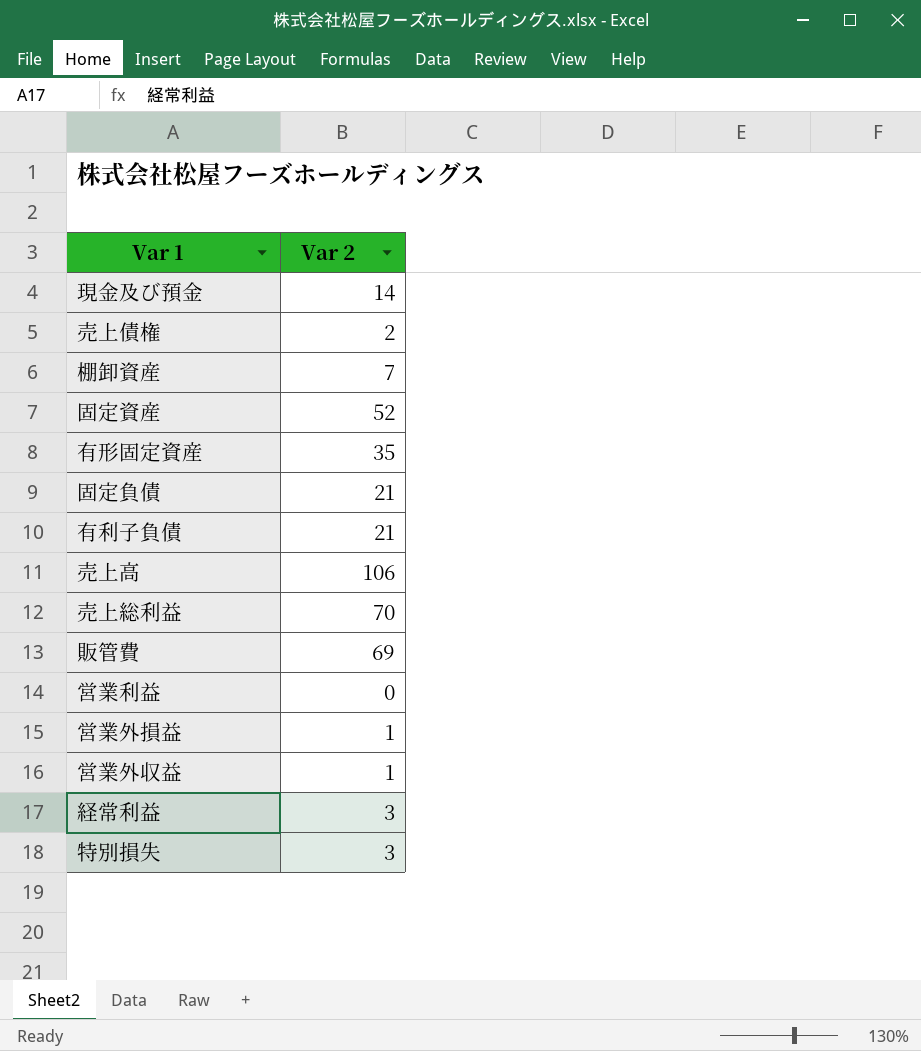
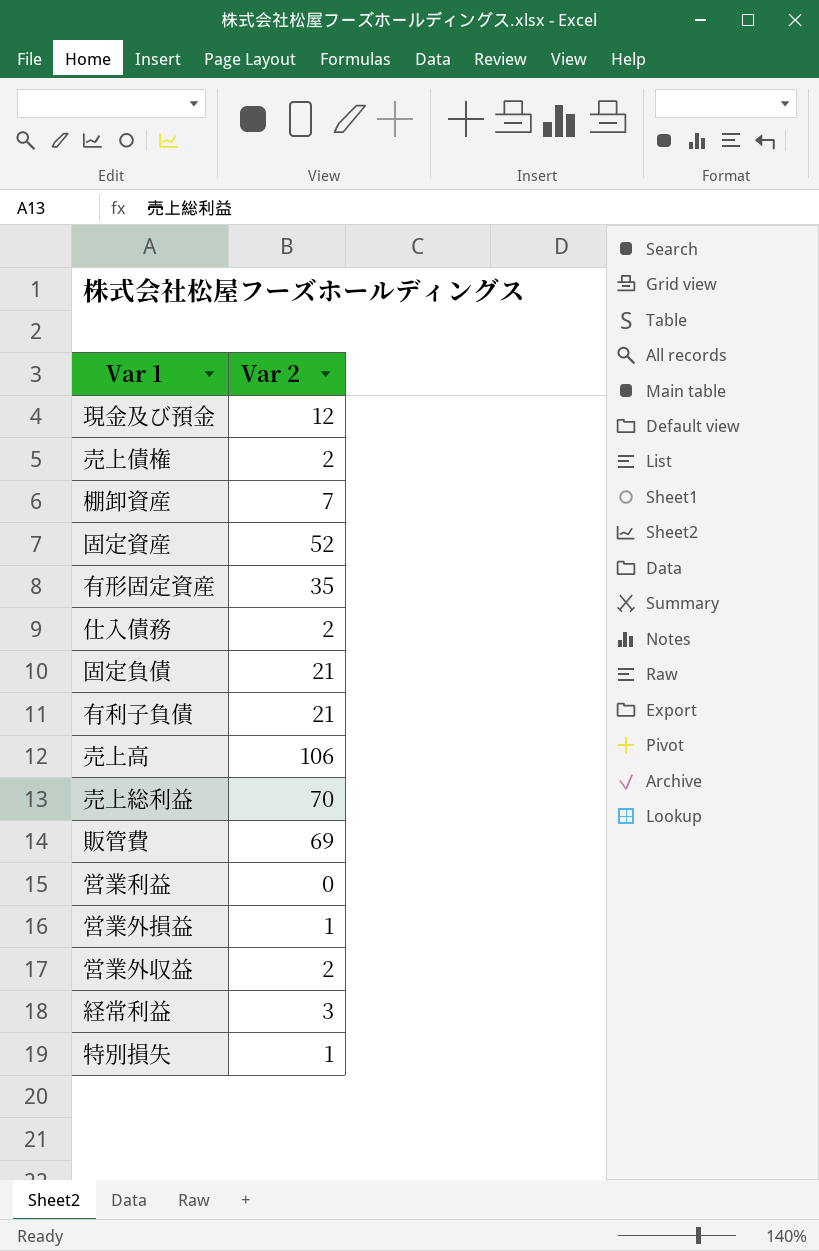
現金及び預金 | Var 2: 14 -> 12
row 仕入債務: none -> 2
営業外収益 | Var 2: 1 -> 2
特別損失 | Var 2: 3 -> 1

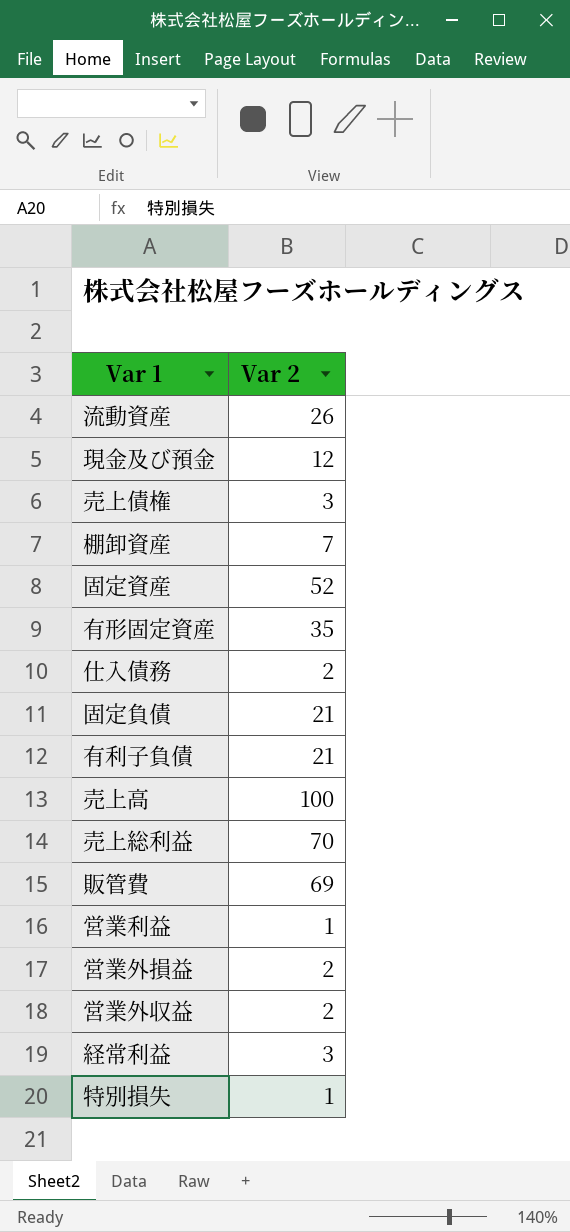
row 流動資産: none -> 26
売上債権 | Var 2: 2 -> 3
売上高 | Var 2: 106 -> 100
営業利益 | Var 2: 0 -> 1
営業外損益 | Var 2: 1 -> 2

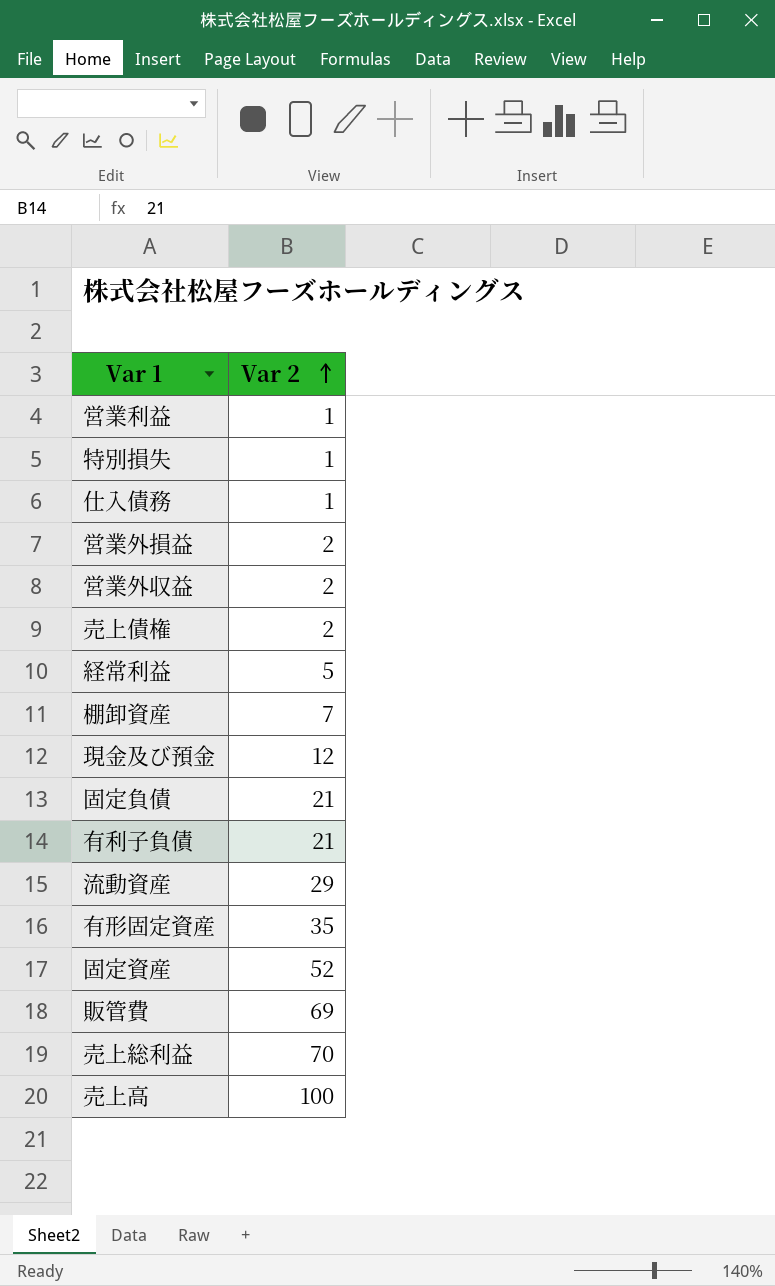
row order: none -> Var 2 ascending
仕入債務 | Var 2: 2 -> 1
売上債権 | Var 2: 3 -> 2
経常利益 | Var 2: 3 -> 5
流動資産 | Var 2: 26 -> 29

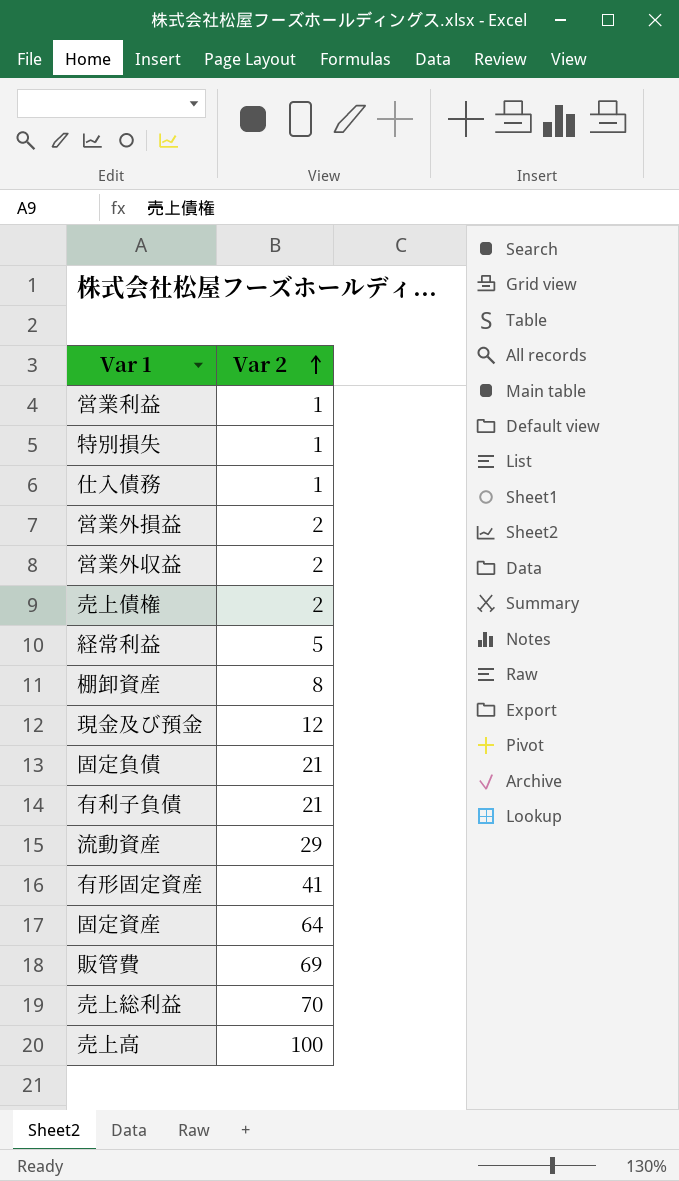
棚卸資産 | Var 2: 7 -> 8
有形固定資産 | Var 2: 35 -> 41
固定資産 | Var 2: 52 -> 64

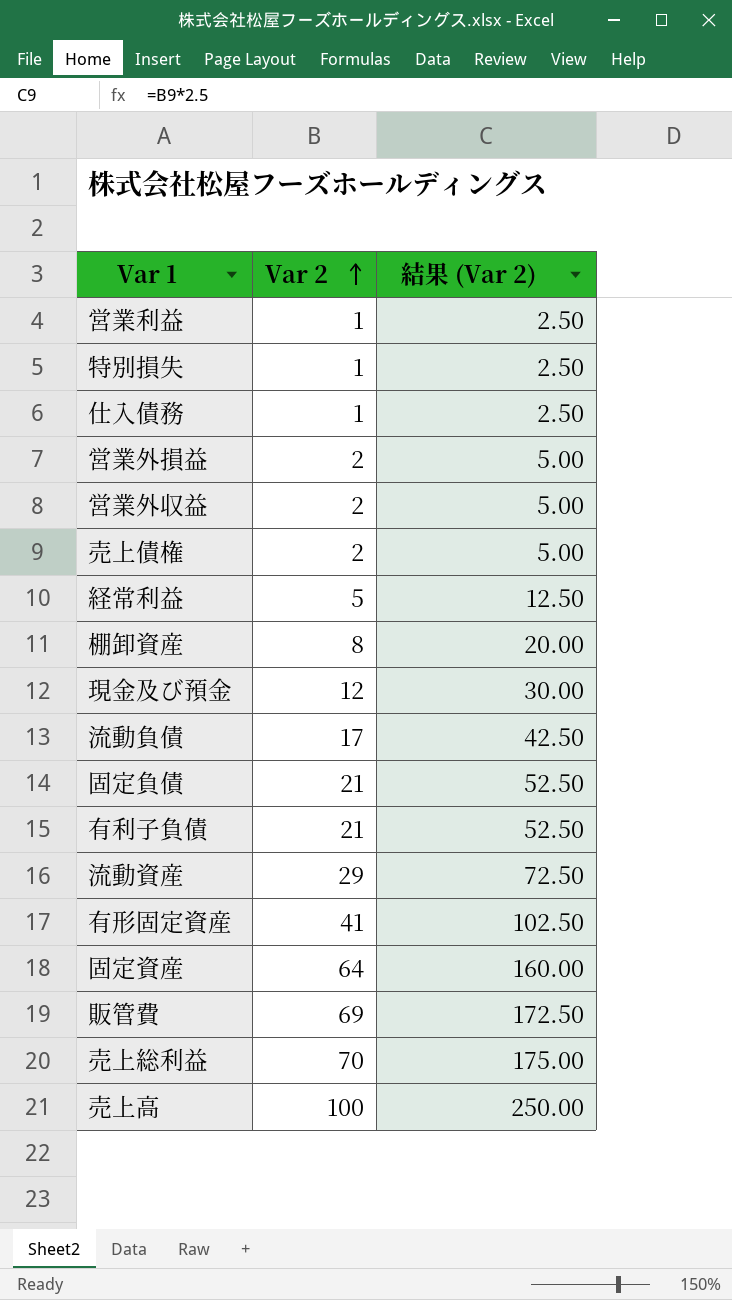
column 結果 (Var 2) | formula: none -> [Var 2] * 2.5
row 流動負債: none -> 17 | 42.50

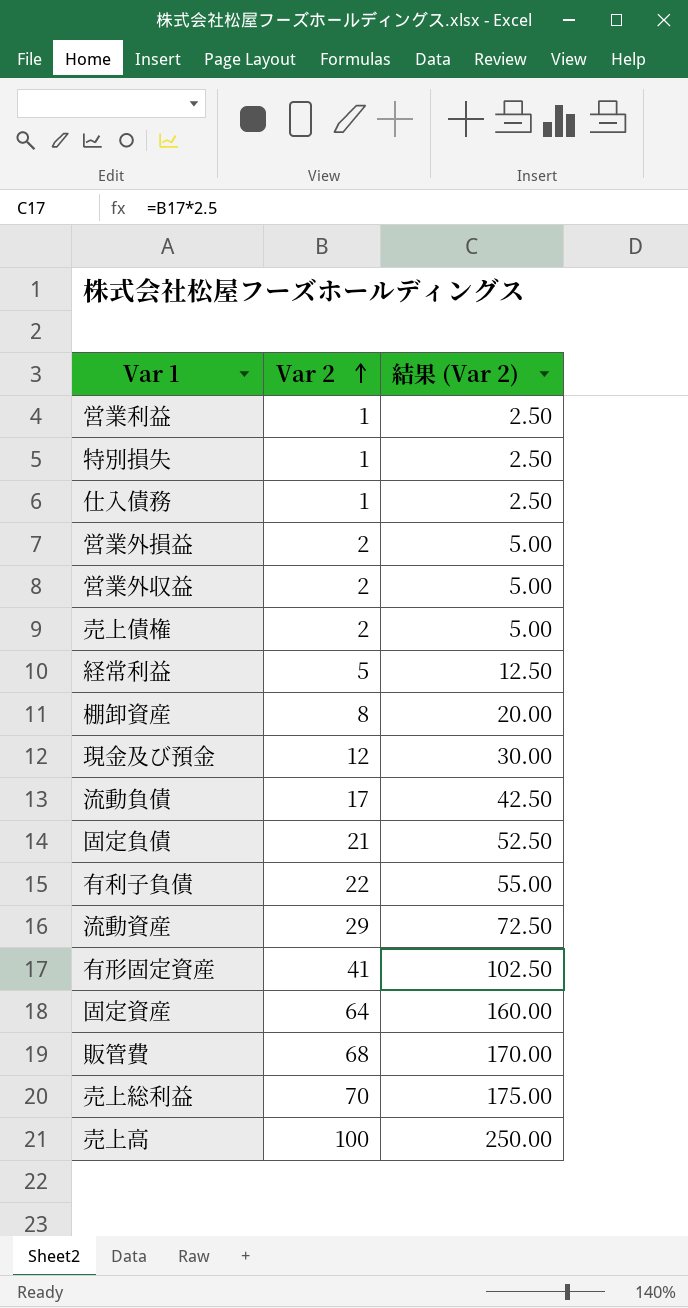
有利子負債 | Var 2: 21 -> 22
有利子負債 | 結果 (Var 2): 52.50 -> 55.00
販管費 | Var 2: 69 -> 68
販管費 | 結果 (Var 2): 172.50 -> 170.00

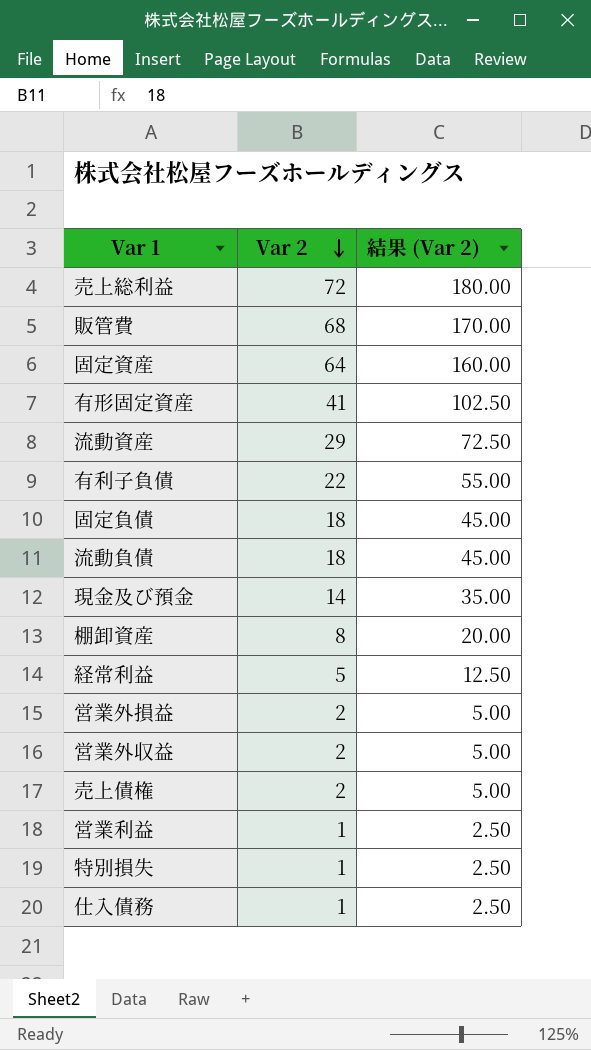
row order: Var 2 ascending -> Var 2 descending
row 売上高: 100 | 250.00 -> none
売上総利益 | Var 2: 70 -> 72
売上総利益 | 結果 (Var 2): 175.00 -> 180.00
固定負債 | Var 2: 21 -> 18
固定負債 | 結果 (Var 2): 52.50 -> 45.00
流動負債 | Var 2: 17 -> 18
流動負債 | 結果 (Var 2): 42.50 -> 45.00
現金及び預金 | Var 2: 12 -> 14
現金及び預金 | 結果 (Var 2): 30.00 -> 35.00

